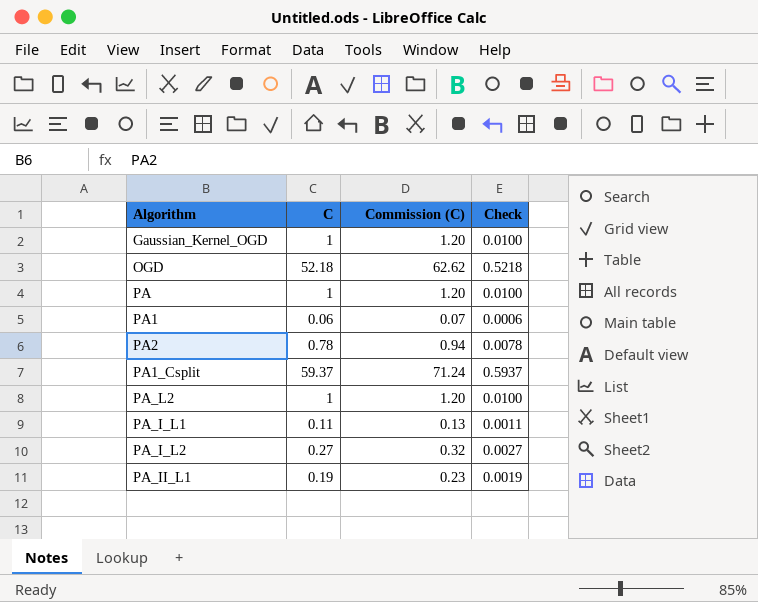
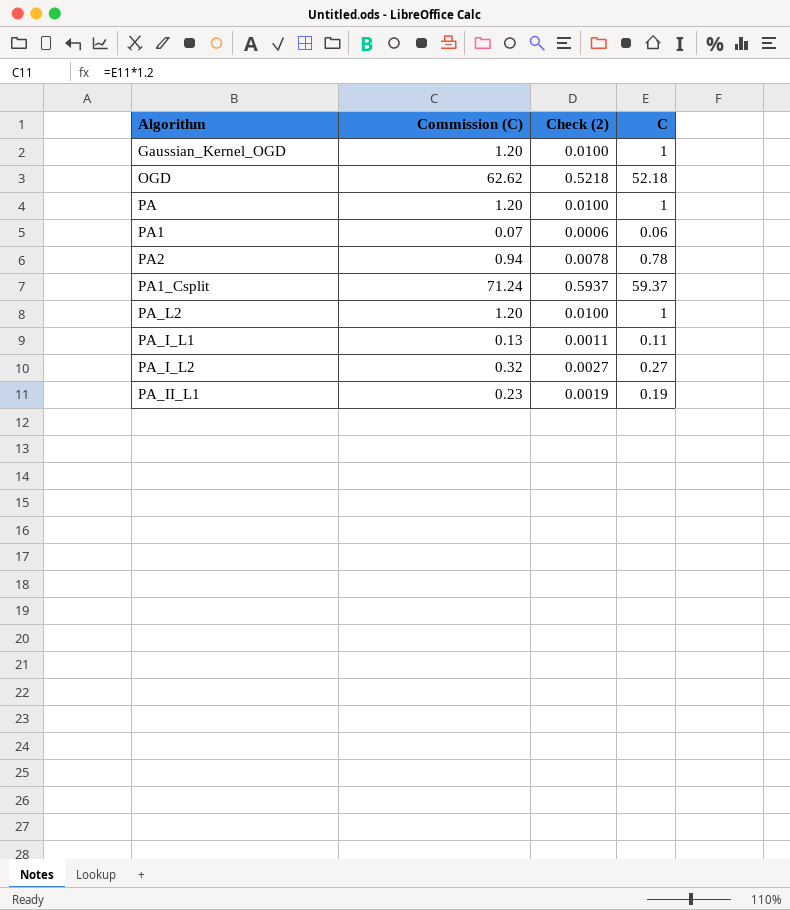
column name: Check -> Check (2)
column C | position: 2 -> 4

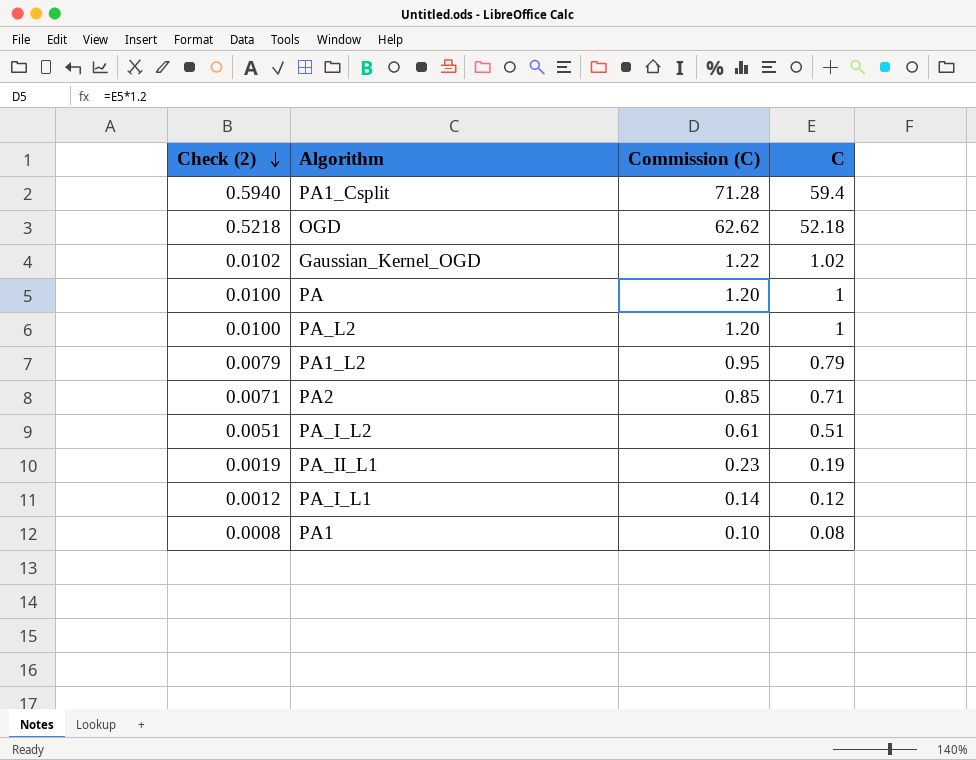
row order: none -> Check (2) descending
column Check (2) | position: 3 -> 1
PA1_Csplit | Check (2): 0.5937 -> 0.5940
PA1_Csplit | Commission (C): 71.24 -> 71.28
PA1_Csplit | C: 59.37 -> 59.4
Gaussian_Kernel_OGD | Check (2): 0.0100 -> 0.0102
Gaussian_Kernel_OGD | Commission (C): 1.20 -> 1.22
Gaussian_Kernel_OGD | C: 1 -> 1.02
row PA1_L2: none -> 0.0079 | 0.95 | 0.79
PA2 | Check (2): 0.0078 -> 0.0071
PA2 | Commission (C): 0.94 -> 0.85
PA2 | C: 0.78 -> 0.71
PA_I_L2 | Check (2): 0.0027 -> 0.0051
PA_I_L2 | Commission (C): 0.32 -> 0.61
PA_I_L2 | C: 0.27 -> 0.51
PA_I_L1 | Check (2): 0.0011 -> 0.0012
PA_I_L1 | Commission (C): 0.13 -> 0.14
PA_I_L1 | C: 0.11 -> 0.12
PA1 | Check (2): 0.0006 -> 0.0008
PA1 | Commission (C): 0.07 -> 0.10
PA1 | C: 0.06 -> 0.08

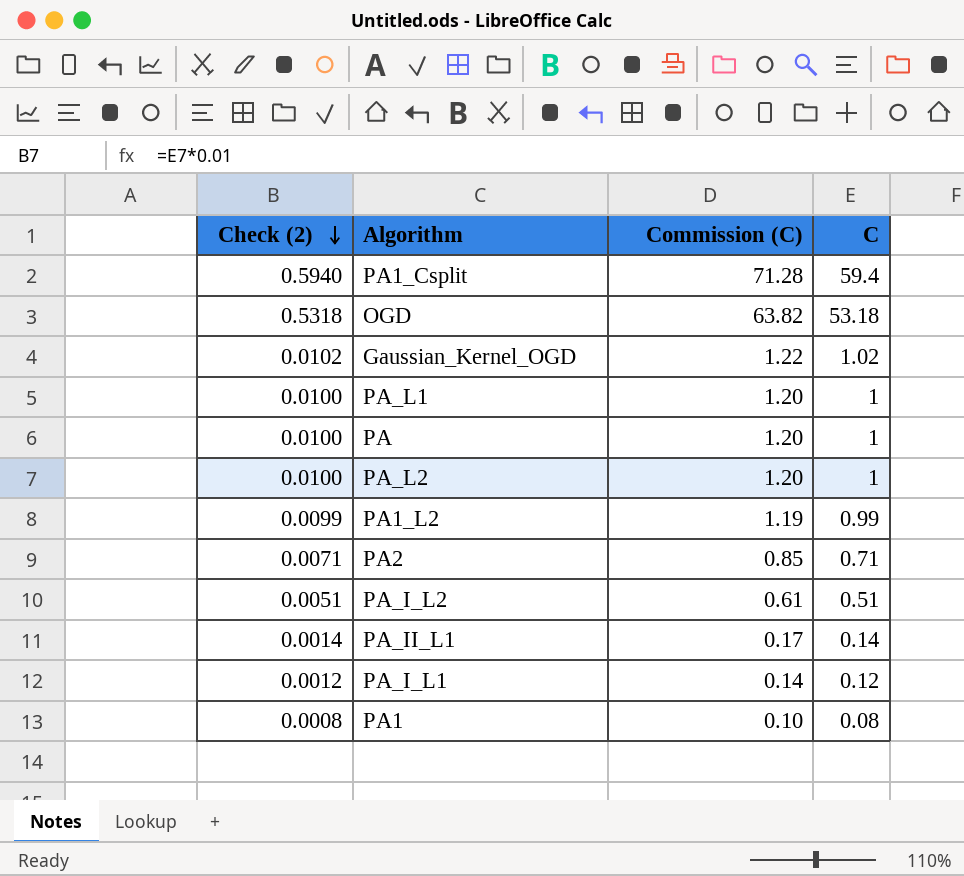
OGD | Check (2): 0.5218 -> 0.5318
OGD | Commission (C): 62.62 -> 63.82
OGD | C: 52.18 -> 53.18
row PA_L1: none -> 0.0100 | 1.20 | 1
PA1_L2 | Check (2): 0.0079 -> 0.0099
PA1_L2 | Commission (C): 0.95 -> 1.19
PA1_L2 | C: 0.79 -> 0.99
PA_II_L1 | Check (2): 0.0019 -> 0.0014
PA_II_L1 | Commission (C): 0.23 -> 0.17
PA_II_L1 | C: 0.19 -> 0.14

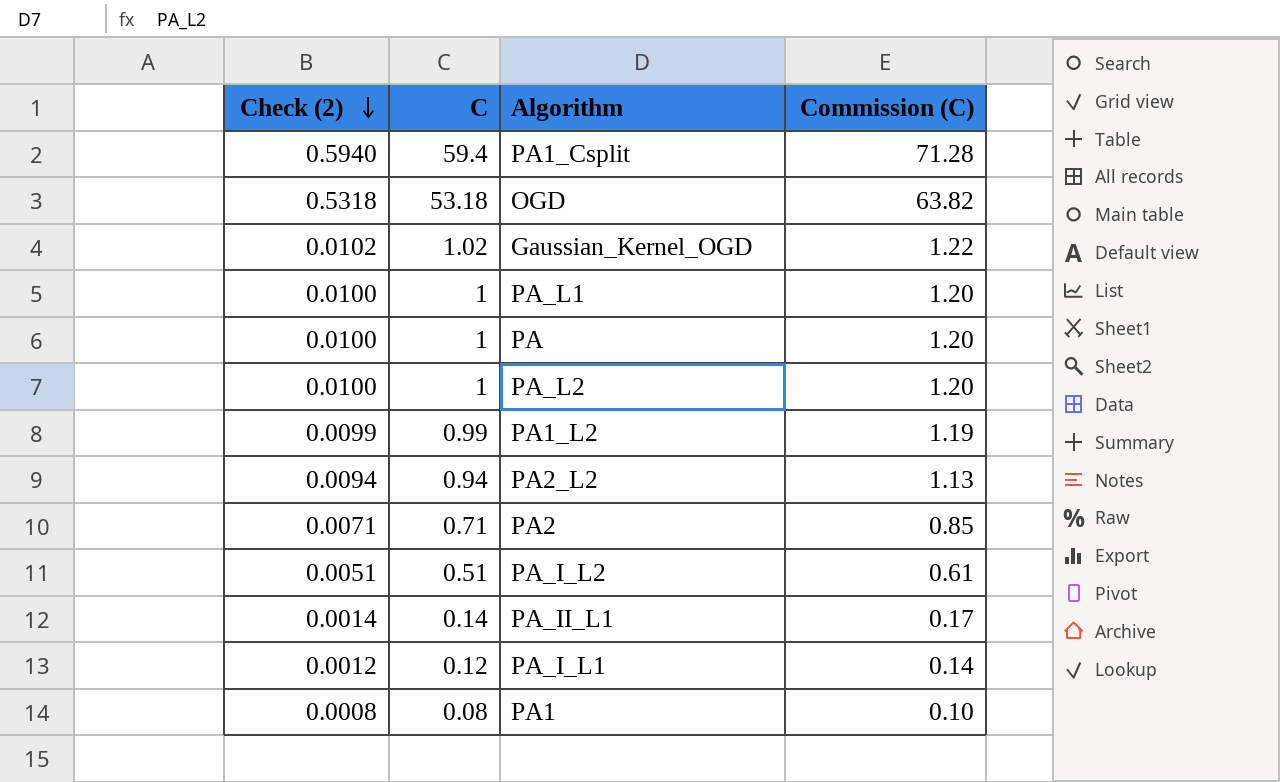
column C | position: 4 -> 2
row PA2_L2: none -> 0.0094 | 0.94 | 1.13

